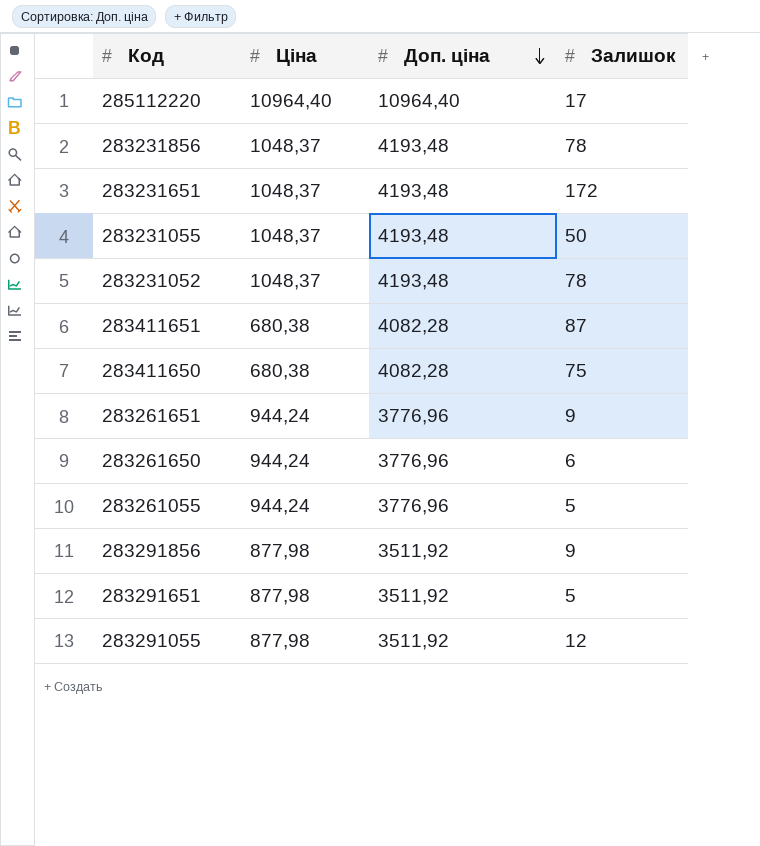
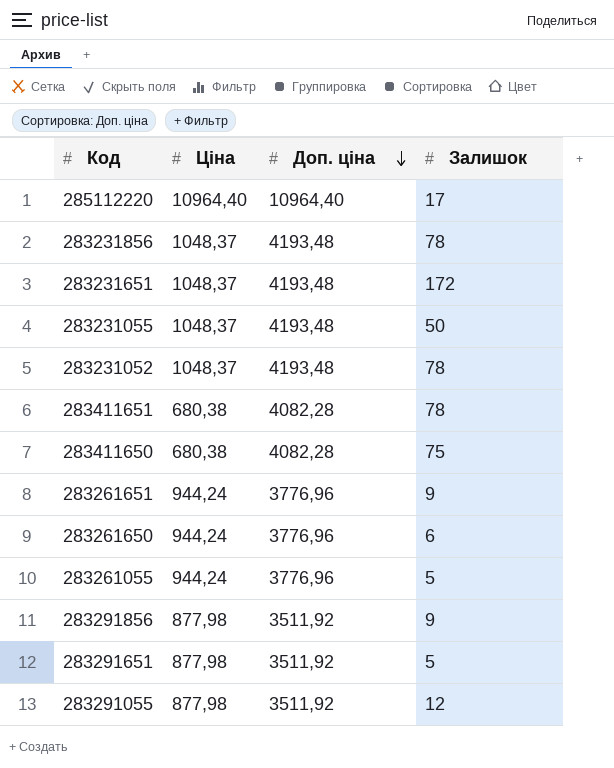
283411651 | Залишок: 87 -> 78

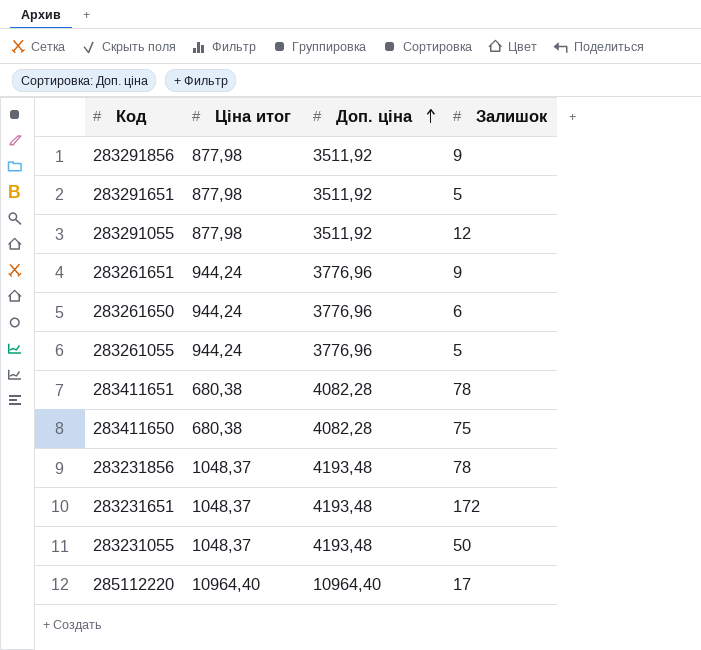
row order: Доп. ціна descending -> Доп. ціна ascending
column name: Ціна -> Ціна итог
row 283231052: 1048,37 | 4193,48 | 78 -> none

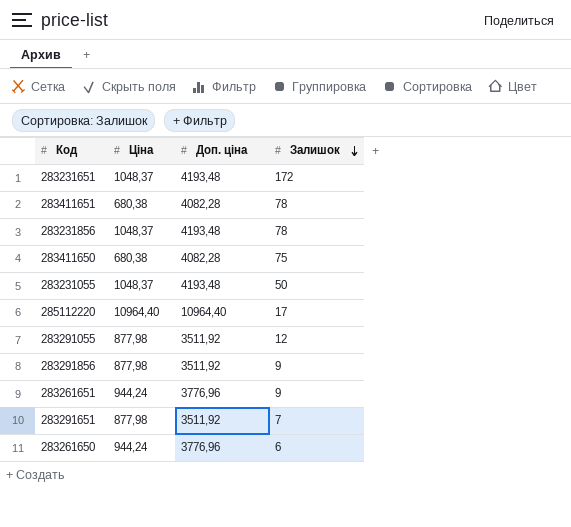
row order: Доп. ціна ascending -> Залишок descending
column name: Ціна итог -> Ціна
row 283261055: 944,24 | 3776,96 | 5 -> none
283291651 | Залишок: 5 -> 7

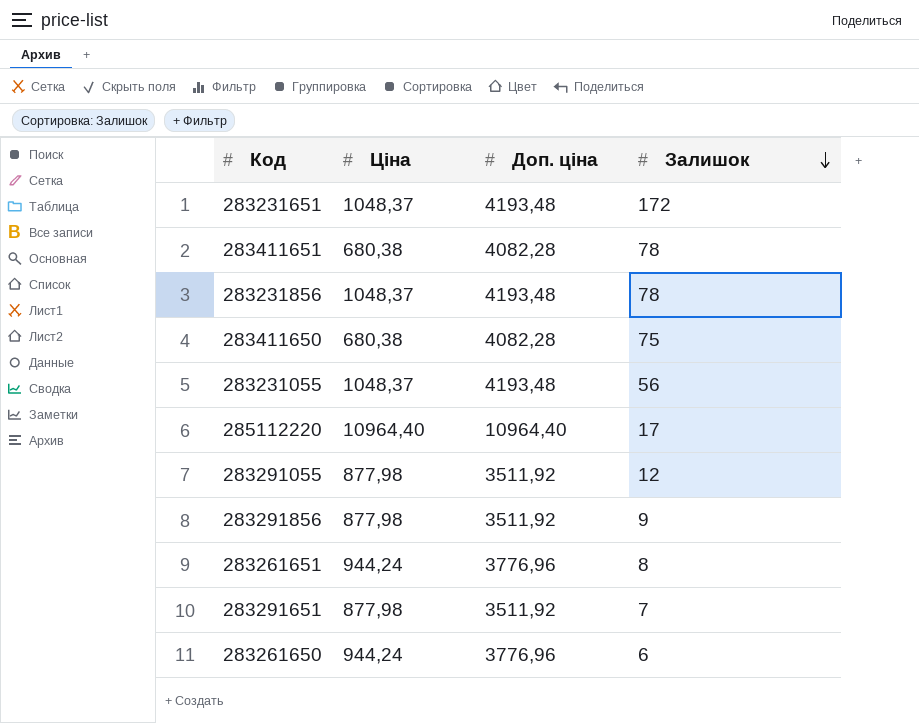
283231055 | Залишок: 50 -> 56
283261651 | Залишок: 9 -> 8

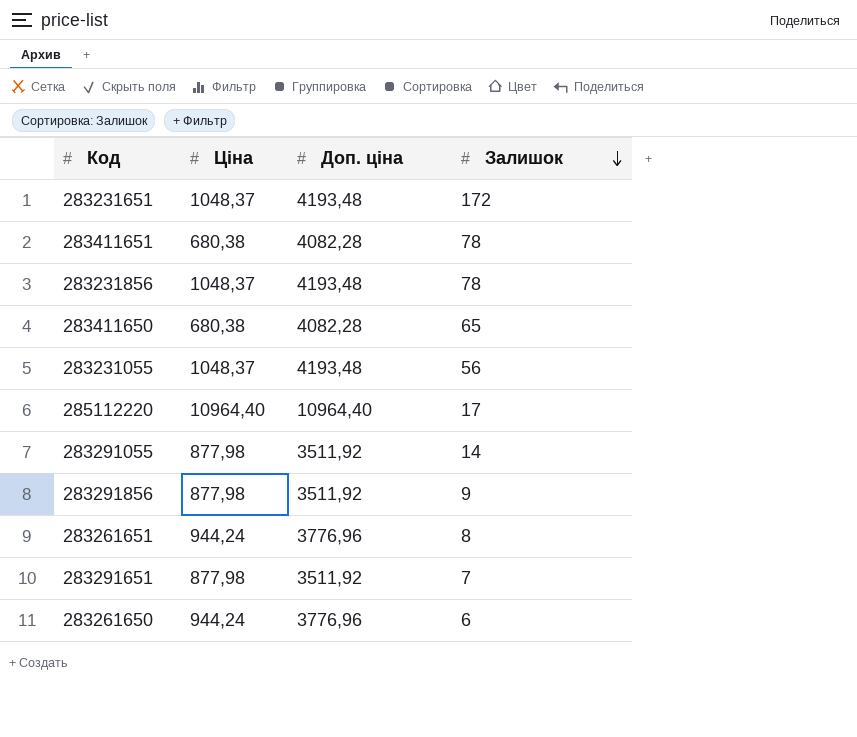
283411650 | Залишок: 75 -> 65
283291055 | Залишок: 12 -> 14

